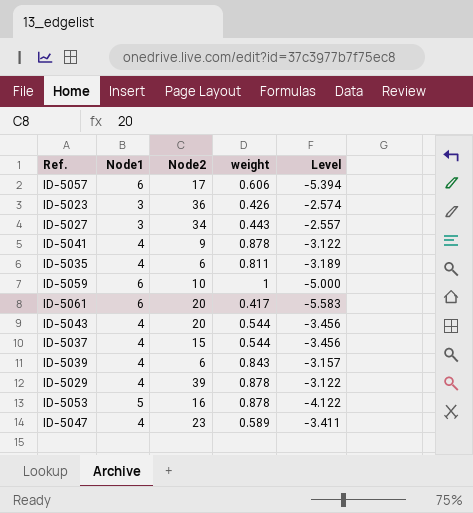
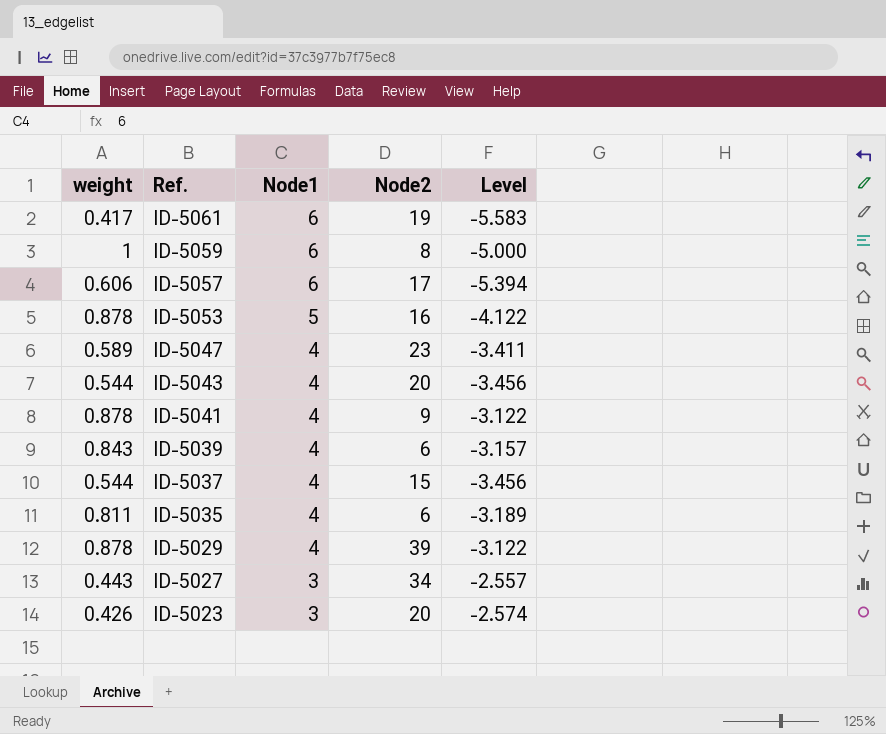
row order: none -> Ref. descending
column weight | position: 4 -> 1
ID-5061 | Node2: 20 -> 19
ID-5059 | Node2: 10 -> 8
ID-5023 | Node2: 36 -> 20

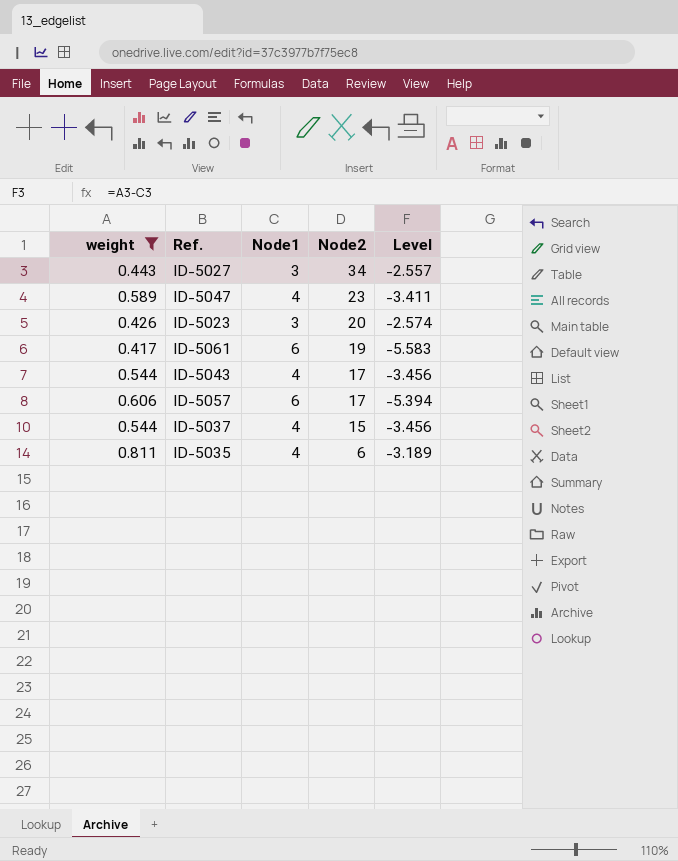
filter: none -> weight <= 0.811
row order: Ref. descending -> Node2 descending
ID-5043 | Node2: 20 -> 17

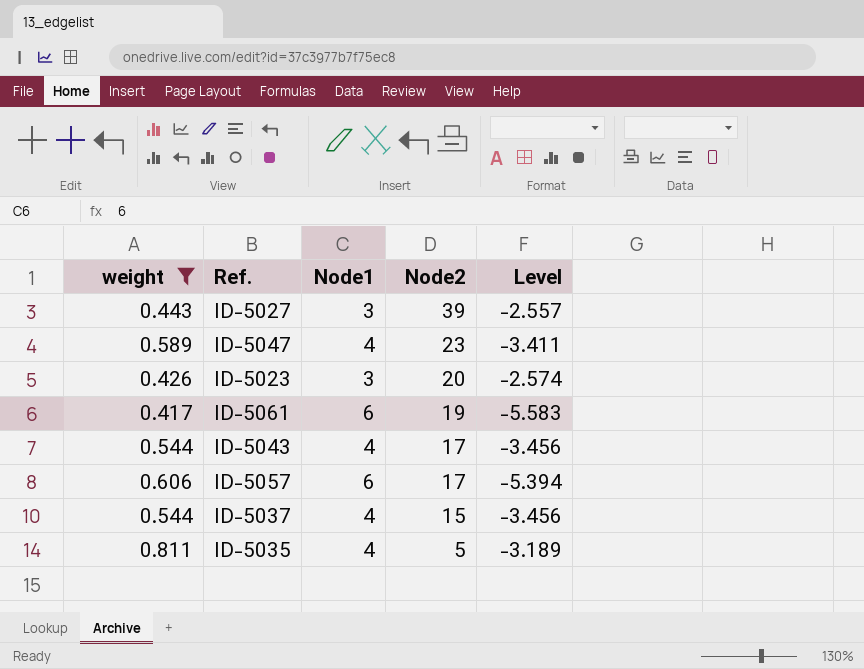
ID-5027 | Node2: 34 -> 39
ID-5035 | Node2: 6 -> 5

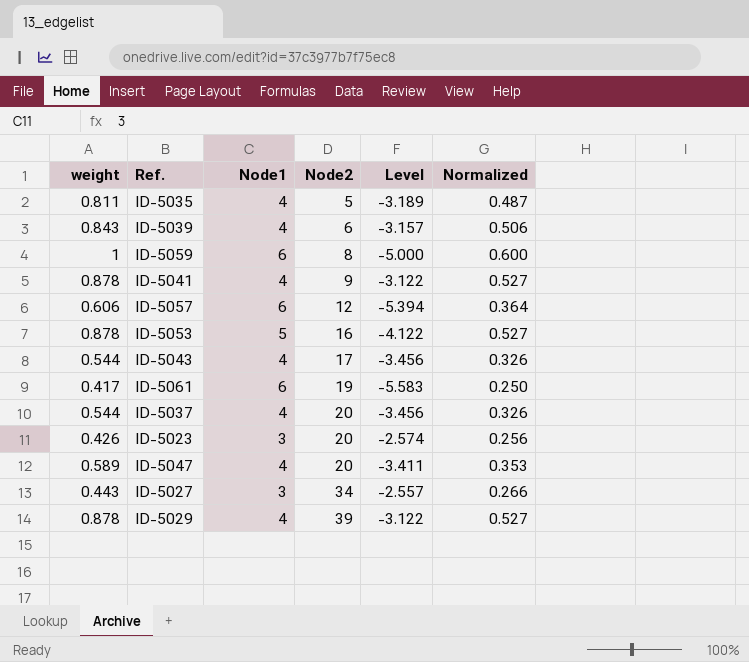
filter: weight <= 0.811 -> none
row order: Node2 descending -> Node2 ascending
column Normalized | formula: none -> [weight] * 0.6
ID-5057 | Node2: 17 -> 12
ID-5037 | Node2: 15 -> 20
ID-5047 | Node2: 23 -> 20
ID-5027 | Node2: 39 -> 34

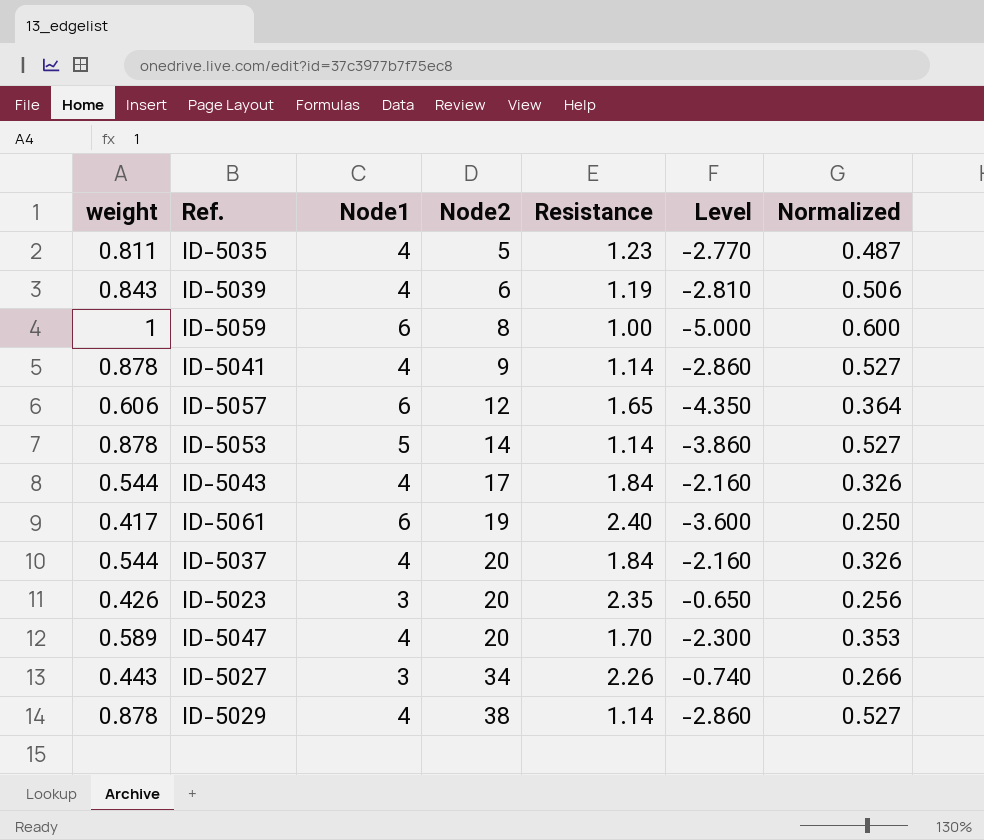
column Resistance | position: none -> 5
column Level | formula: [weight] - [Node1] -> [Resistance] - [Node1]
ID-5053 | Node2: 16 -> 14
ID-5029 | Node2: 39 -> 38

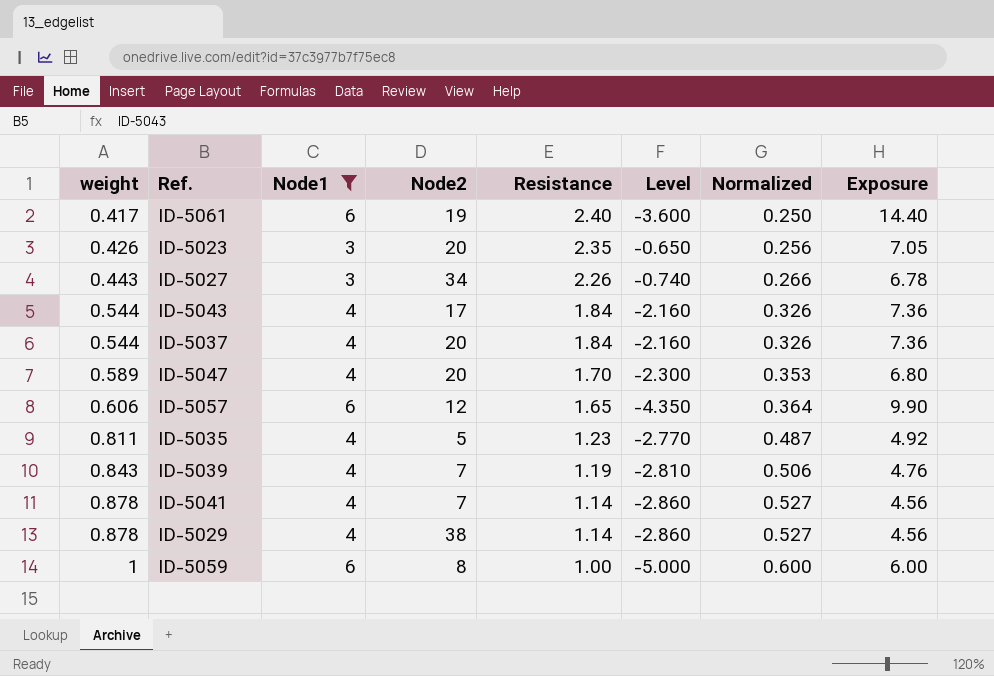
filter: none -> Node1 != 5
row order: Node2 ascending -> weight ascending
column Exposure | formula: none -> [Node1] * [Resistance]
ID-5039 | Node2: 6 -> 7
ID-5041 | Node2: 9 -> 7

